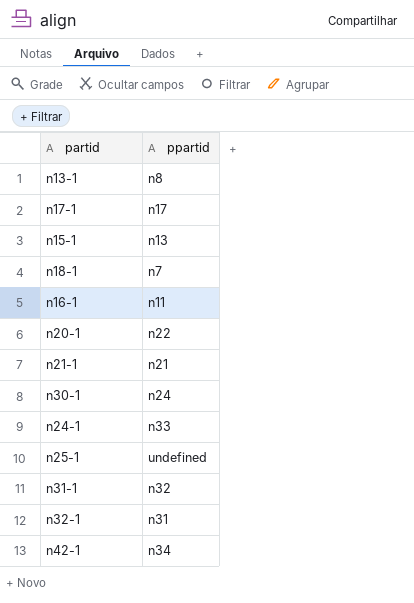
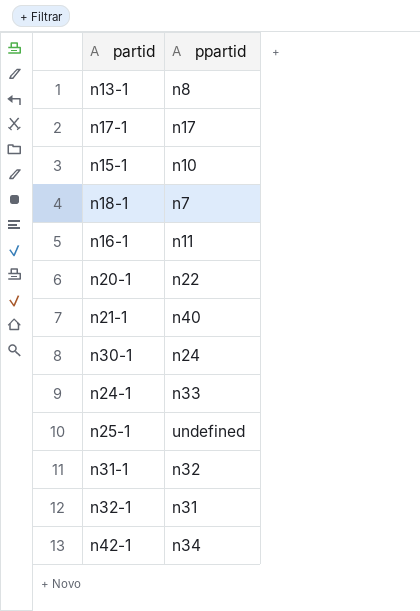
n15-1 | ppartid: n13 -> n10
n21-1 | ppartid: n21 -> n40

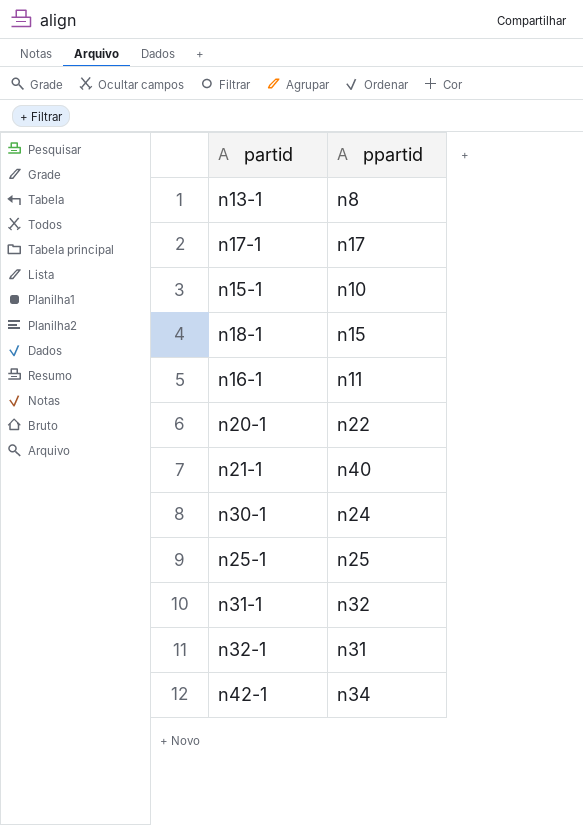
row n24-1: n33 -> none
n18-1 | ppartid: n7 -> n15
n25-1 | ppartid: undefined -> n25

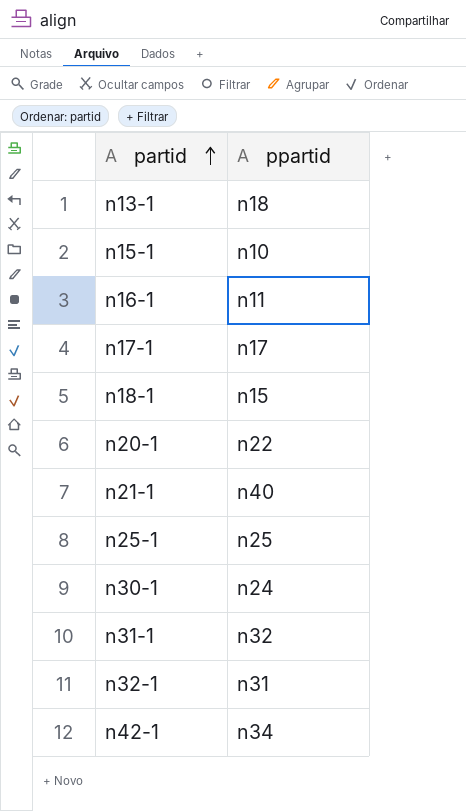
row order: none -> partid ascending
n13-1 | ppartid: n8 -> n18

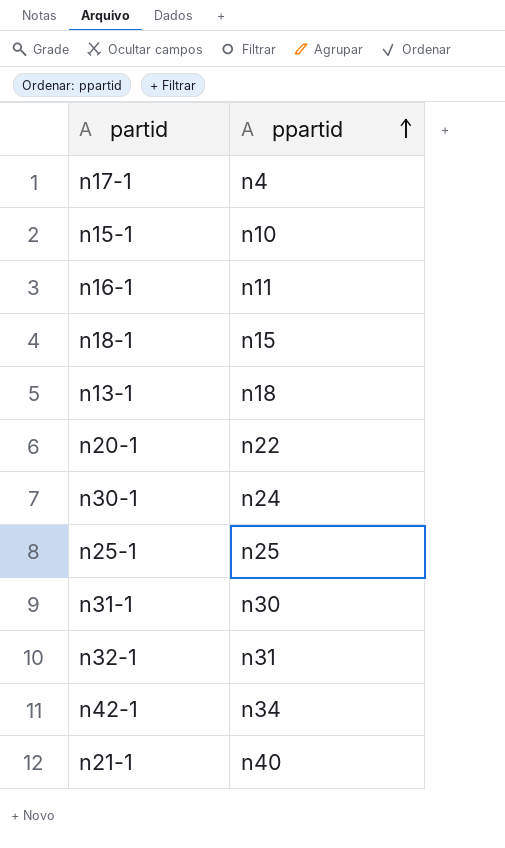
row order: partid ascending -> ppartid ascending
n17-1 | ppartid: n17 -> n4
n31-1 | ppartid: n32 -> n30

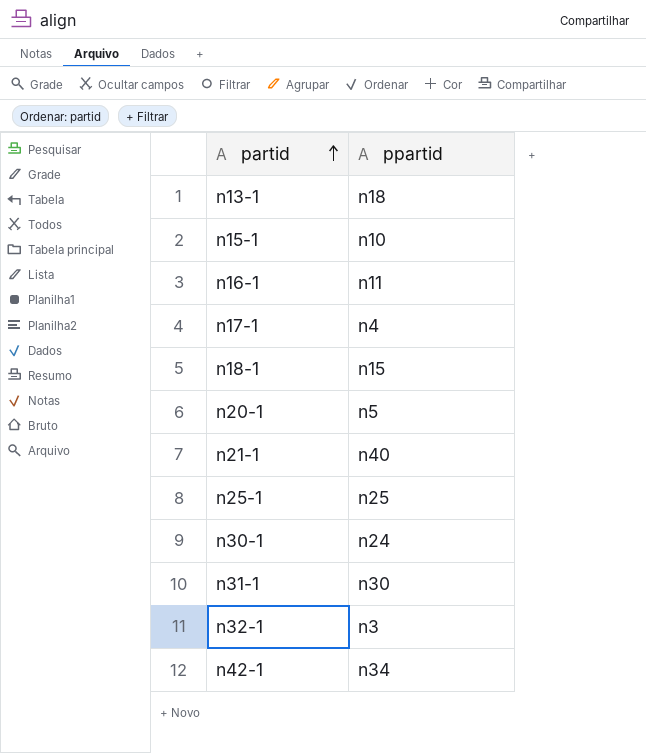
row order: ppartid ascending -> partid ascending
n20-1 | ppartid: n22 -> n5
n32-1 | ppartid: n31 -> n3

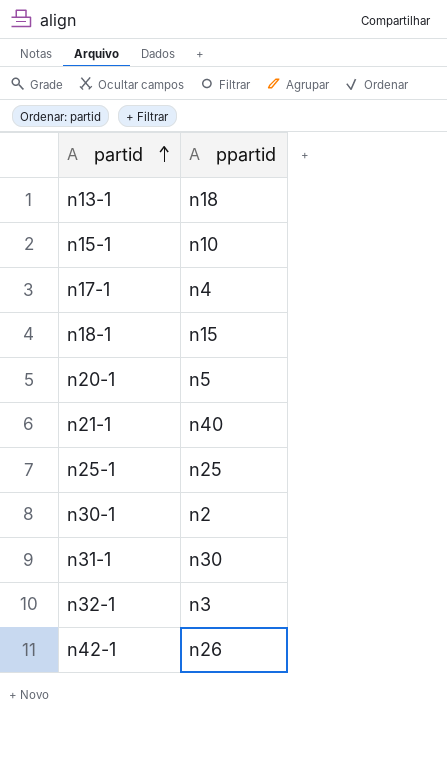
row n16-1: n11 -> none
n30-1 | ppartid: n24 -> n2
n42-1 | ppartid: n34 -> n26

